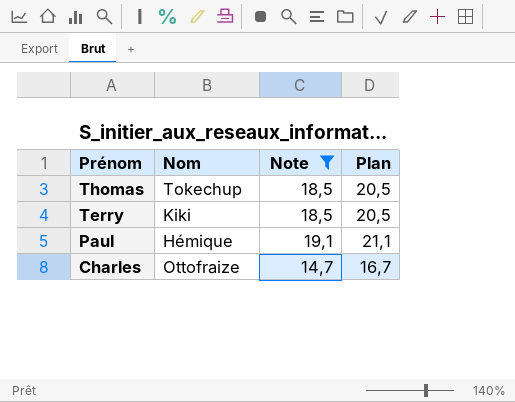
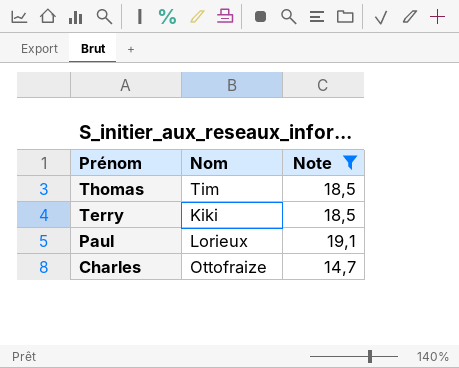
column Plan | formula: [Note] + 2 -> none
Thomas | Nom: Tokechup -> Tim
Paul | Nom: Hémique -> Lorieux

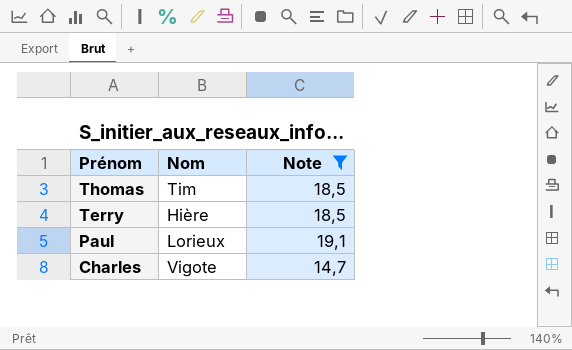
Terry | Nom: Kiki -> Hière
Charles | Nom: Ottofraize -> Vigote

